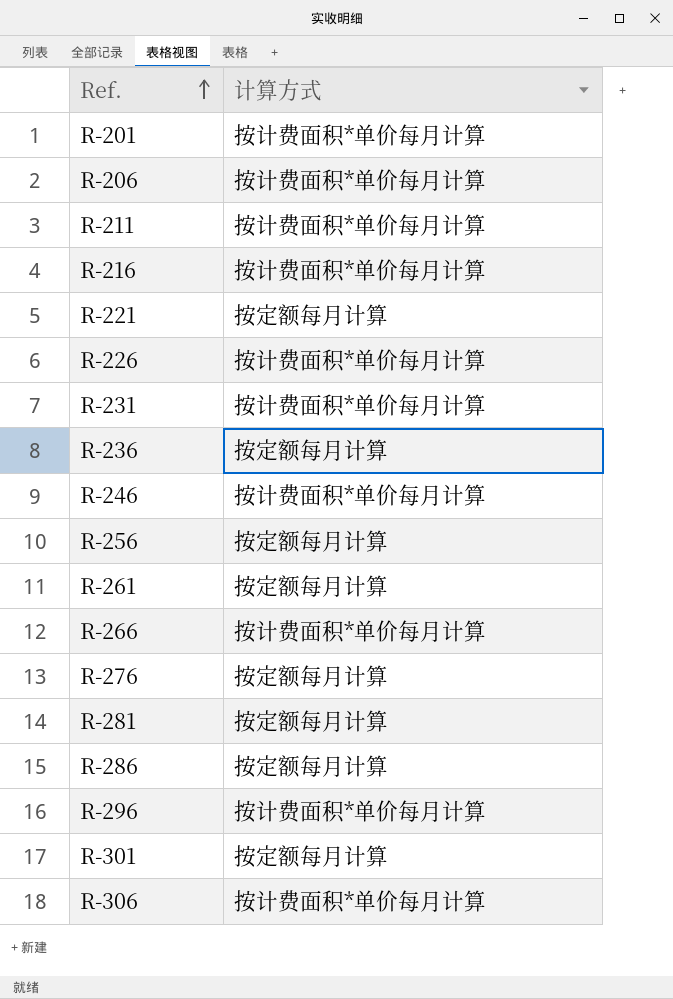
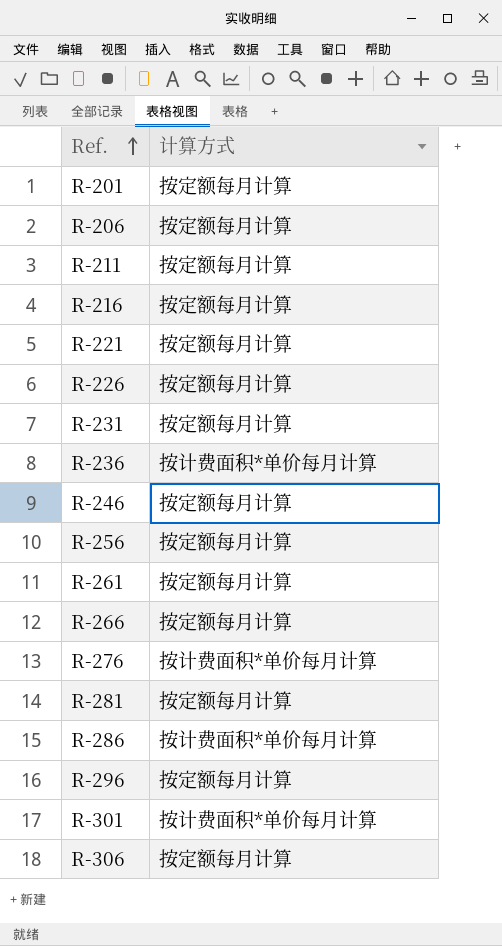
R-201 | 计算方式: 按计费面积*单价每月计算 -> 按定额每月计算
R-206 | 计算方式: 按计费面积*单价每月计算 -> 按定额每月计算
R-211 | 计算方式: 按计费面积*单价每月计算 -> 按定额每月计算
R-216 | 计算方式: 按计费面积*单价每月计算 -> 按定额每月计算
R-226 | 计算方式: 按计费面积*单价每月计算 -> 按定额每月计算
R-231 | 计算方式: 按计费面积*单价每月计算 -> 按定额每月计算
R-236 | 计算方式: 按定额每月计算 -> 按计费面积*单价每月计算
R-246 | 计算方式: 按计费面积*单价每月计算 -> 按定额每月计算
R-266 | 计算方式: 按计费面积*单价每月计算 -> 按定额每月计算
R-276 | 计算方式: 按定额每月计算 -> 按计费面积*单价每月计算
R-286 | 计算方式: 按定额每月计算 -> 按计费面积*单价每月计算
R-296 | 计算方式: 按计费面积*单价每月计算 -> 按定额每月计算
R-301 | 计算方式: 按定额每月计算 -> 按计费面积*单价每月计算
R-306 | 计算方式: 按计费面积*单价每月计算 -> 按定额每月计算

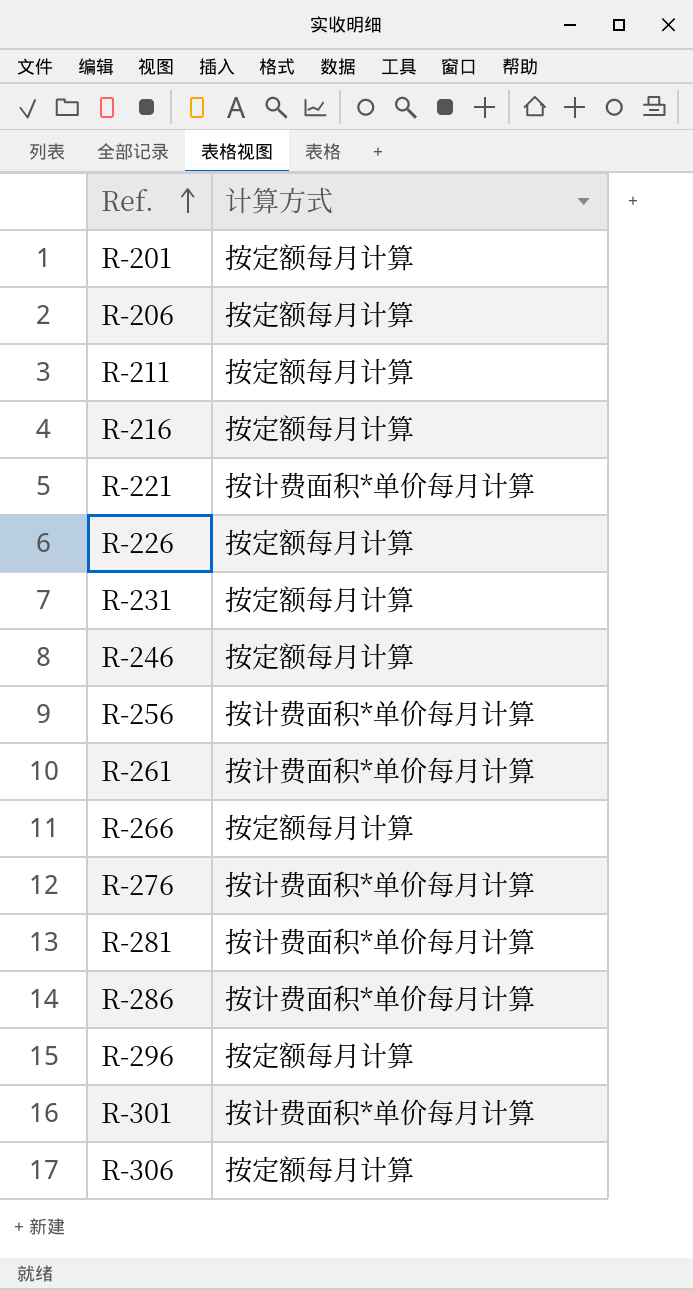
row R-236: 按计费面积*单价每月计算 -> none
R-221 | 计算方式: 按定额每月计算 -> 按计费面积*单价每月计算
R-256 | 计算方式: 按定额每月计算 -> 按计费面积*单价每月计算
R-261 | 计算方式: 按定额每月计算 -> 按计费面积*单价每月计算
R-281 | 计算方式: 按定额每月计算 -> 按计费面积*单价每月计算

